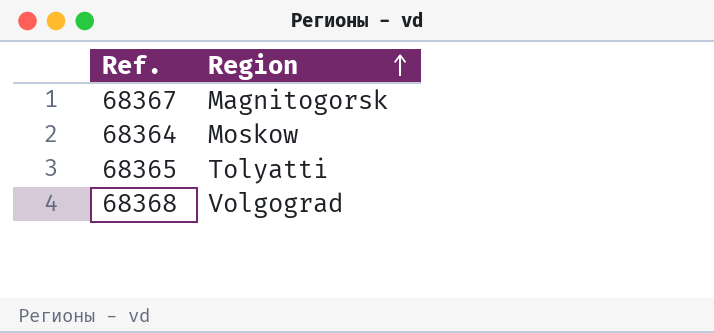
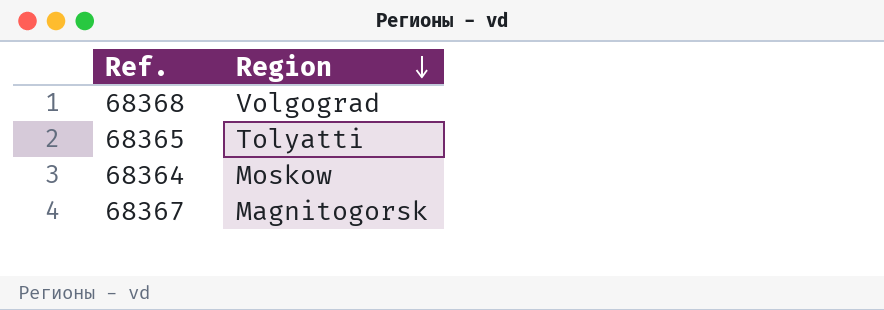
row order: Region ascending -> Region descending

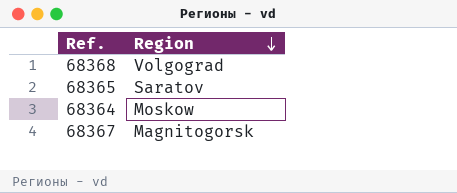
68365 | Region: Tolyatti -> Saratov

